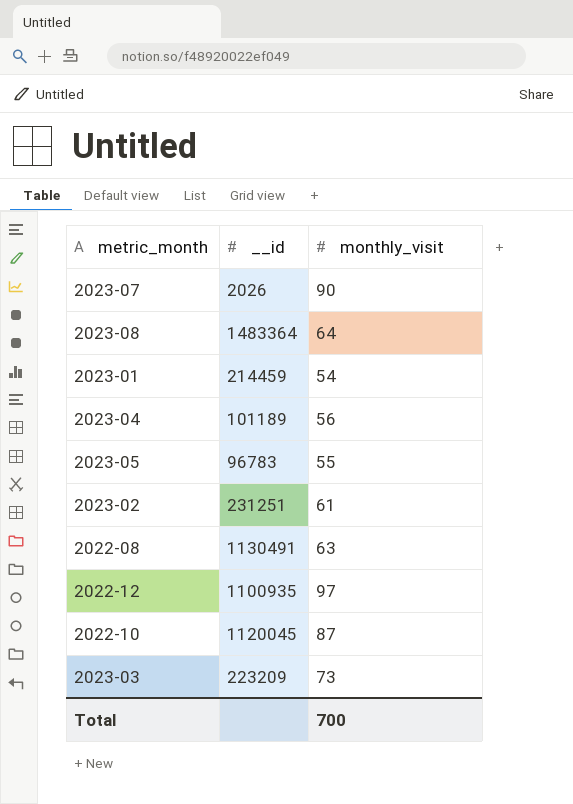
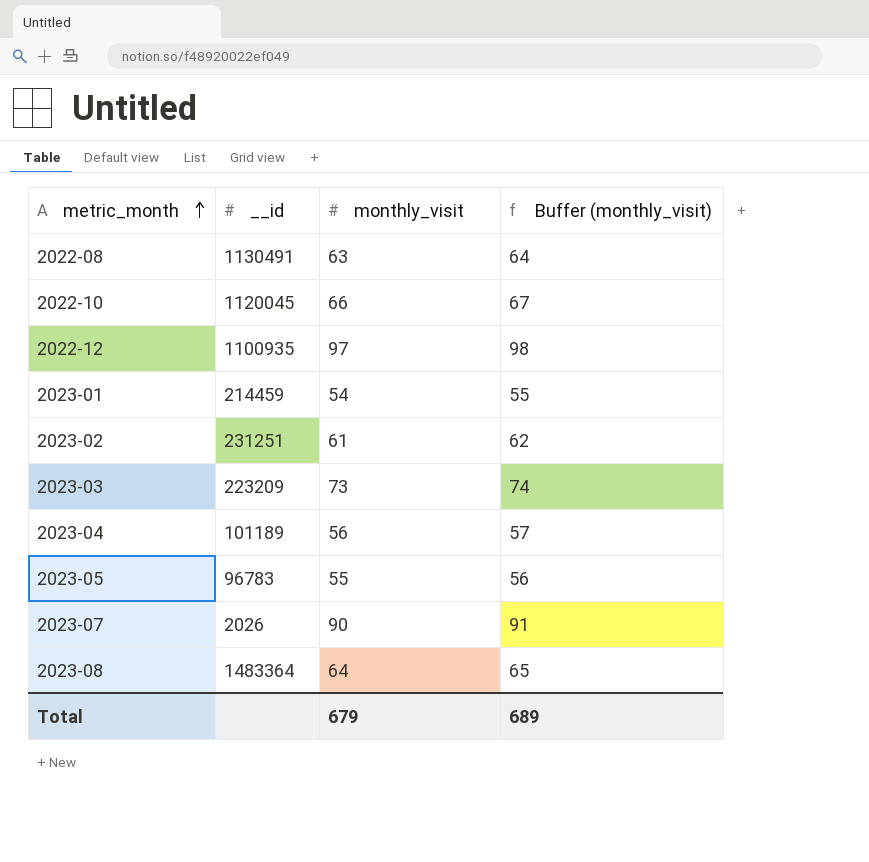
row order: none -> metric_month ascending
column Buffer (monthly_visit) | formula: none -> [monthly_visit] + 1
2022-10 | monthly_visit: 87 -> 66
Total | monthly_visit: 700 -> 679

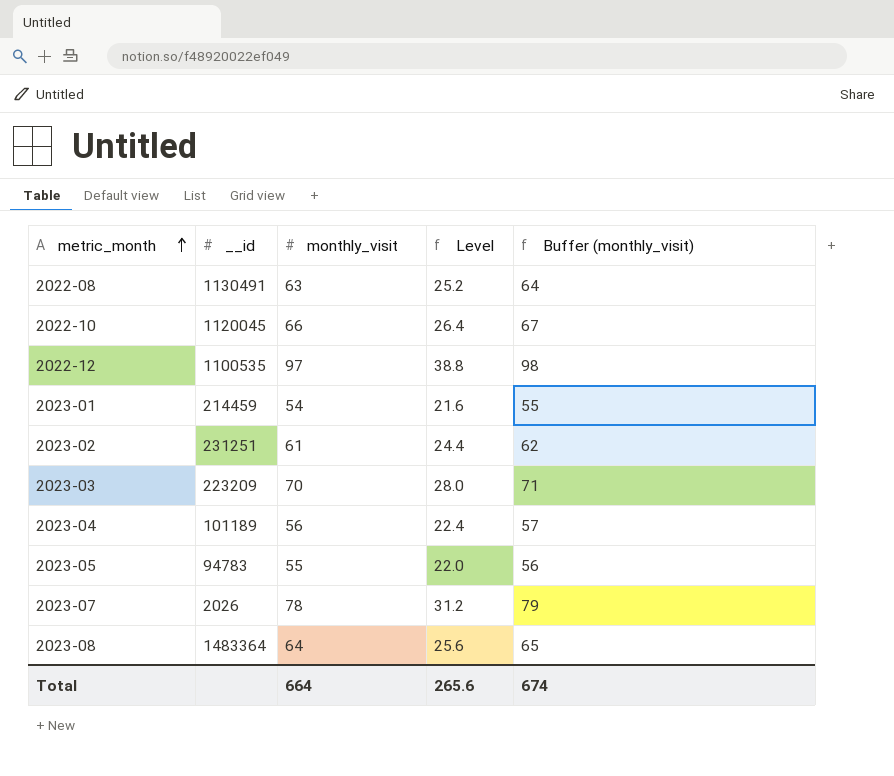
column Level | formula: none -> [monthly_visit] * 0.4
2022-12 | __id: 1100935 -> 1100535
2023-03 | monthly_visit: 73 -> 70
2023-03 | Buffer (monthly_visit): 74 -> 71
2023-05 | __id: 96783 -> 94783
2023-07 | monthly_visit: 90 -> 78
2023-07 | Buffer (monthly_visit): 91 -> 79
Total | monthly_visit: 679 -> 664
Total | Buffer (monthly_visit): 689 -> 674

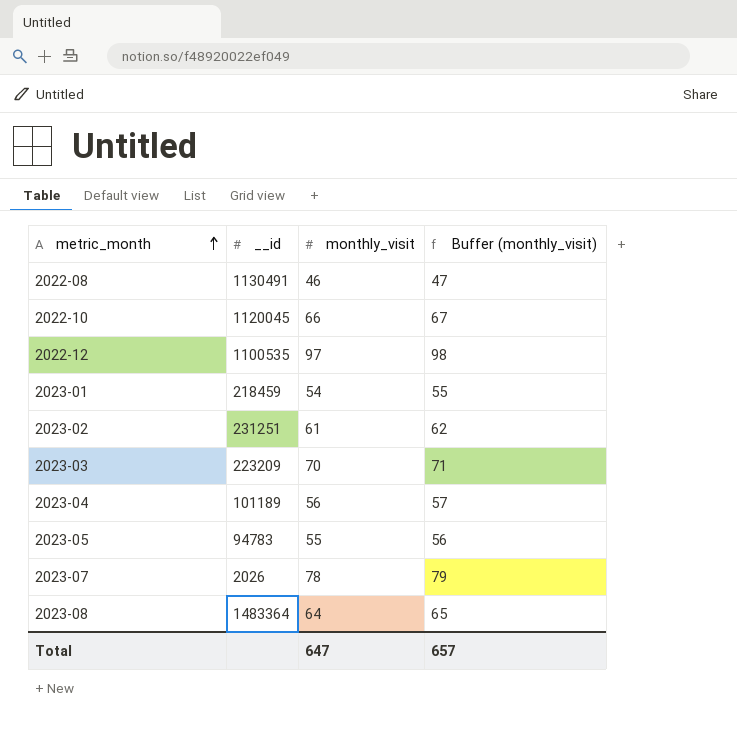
column Level | formula: [monthly_visit] * 0.4 -> none
2022-08 | monthly_visit: 63 -> 46
2022-08 | Buffer (monthly_visit): 64 -> 47
2023-01 | __id: 214459 -> 218459
Total | monthly_visit: 664 -> 647
Total | Buffer (monthly_visit): 674 -> 657

